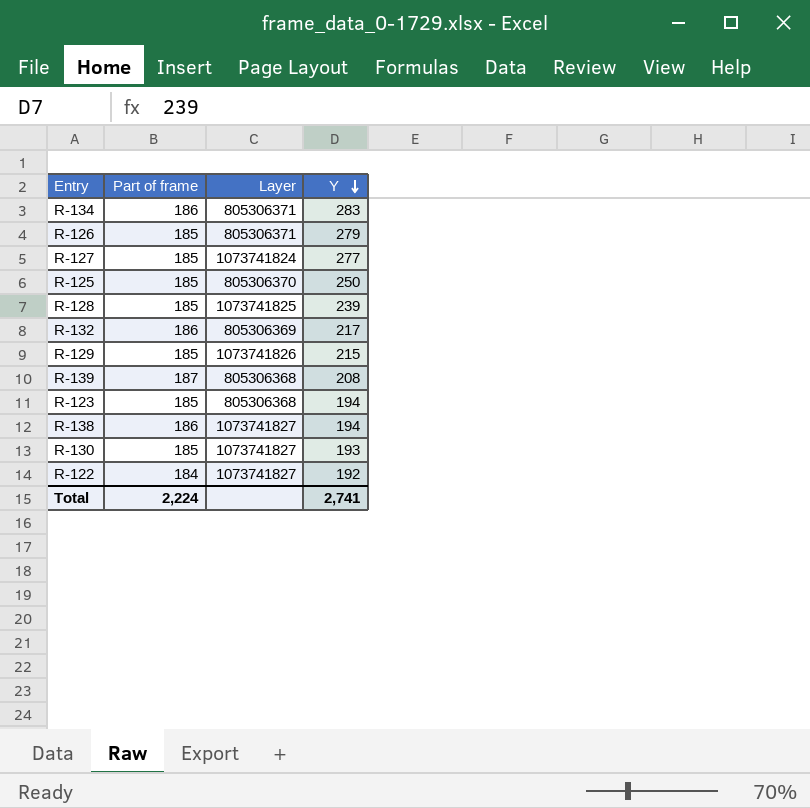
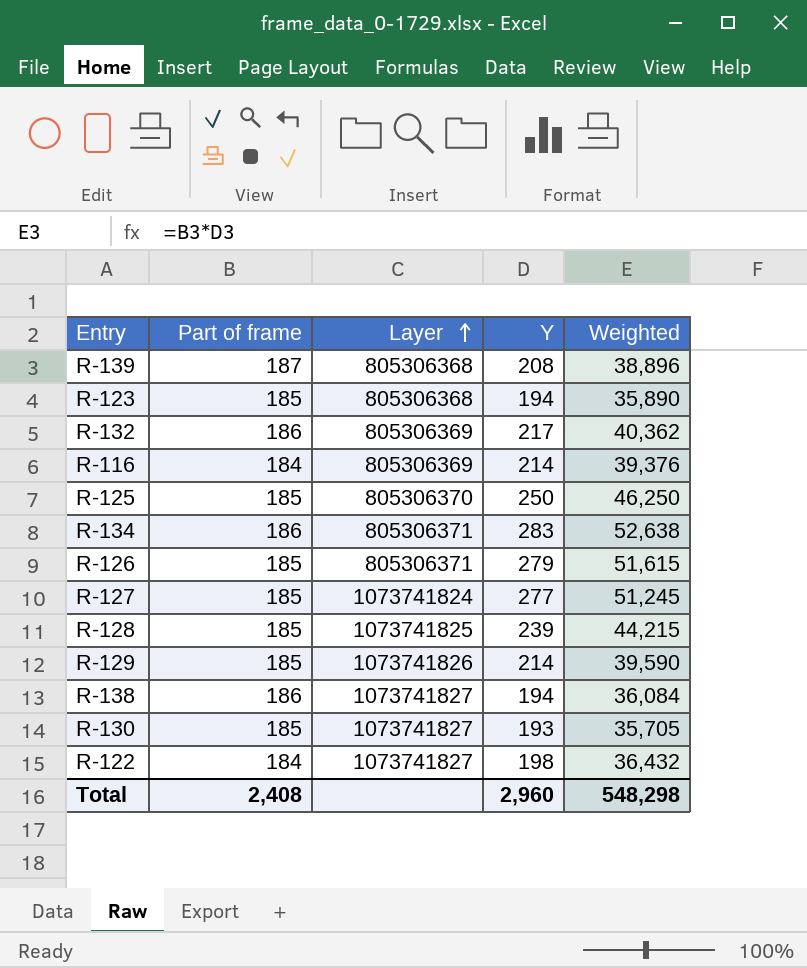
row order: Y descending -> Layer ascending
column Weighted | formula: none -> [Part of frame] * [Y]
row R-116: none -> 184 | 805306369 | 214 | 39,376
R-129 | Y: 215 -> 214
R-122 | Y: 192 -> 198
Total | Part of frame: 2,224 -> 2,408
Total | Y: 2,741 -> 2,960

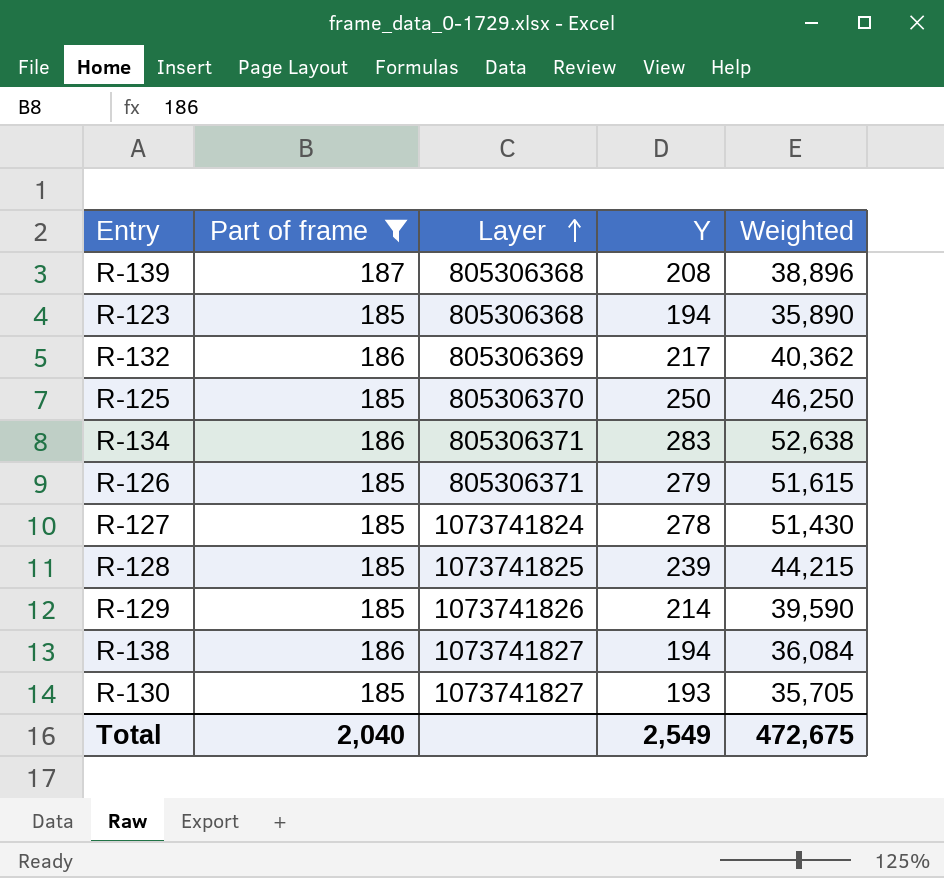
filter: none -> Part of frame != 184
R-127 | Y: 277 -> 278
R-127 | Weighted: 51,245 -> 51,430
Total | Part of frame: 2,408 -> 2,040
Total | Y: 2,960 -> 2,549
Total | Weighted: 548,298 -> 472,675

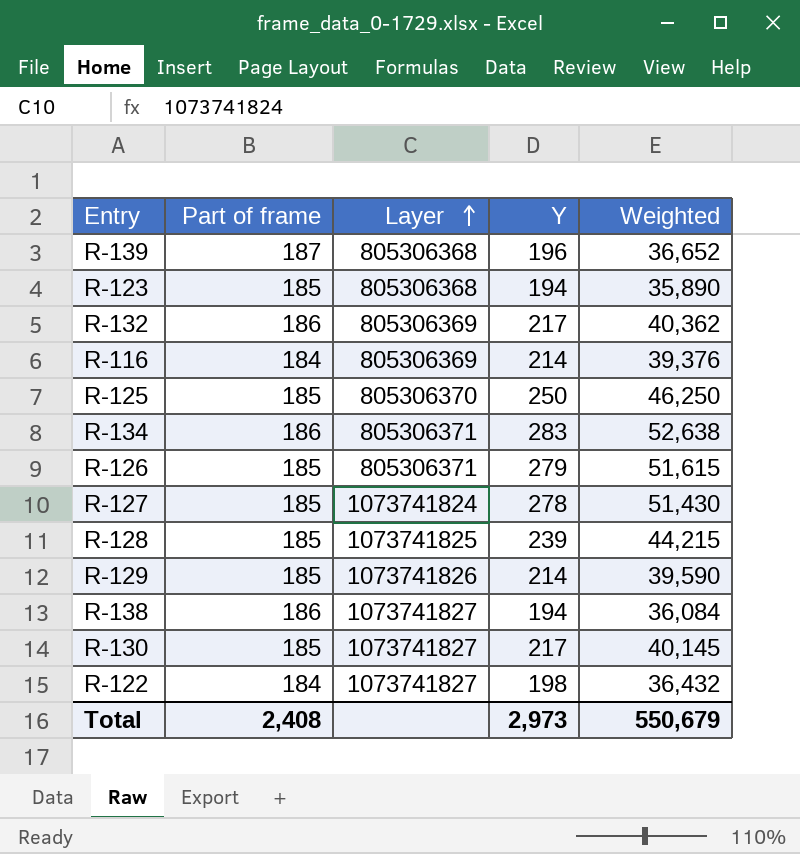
filter: Part of frame != 184 -> none
R-139 | Y: 208 -> 196
R-139 | Weighted: 38,896 -> 36,652
R-130 | Y: 193 -> 217
R-130 | Weighted: 35,705 -> 40,145
Total | Part of frame: 2,040 -> 2,408
Total | Y: 2,549 -> 2,973
Total | Weighted: 472,675 -> 550,679

